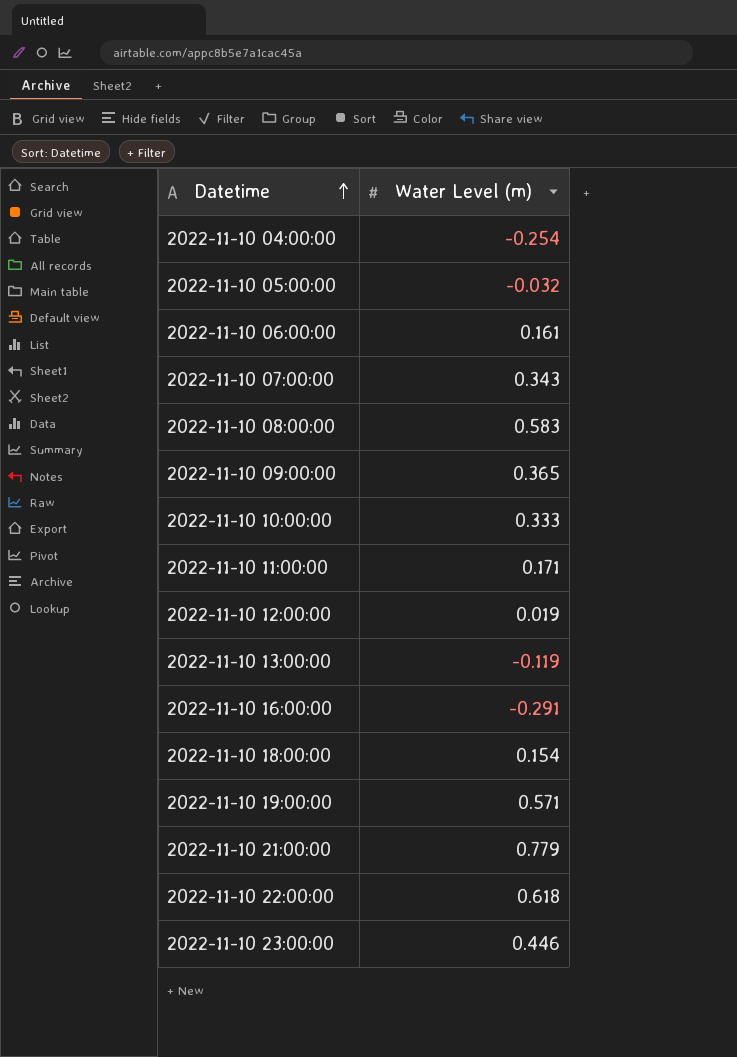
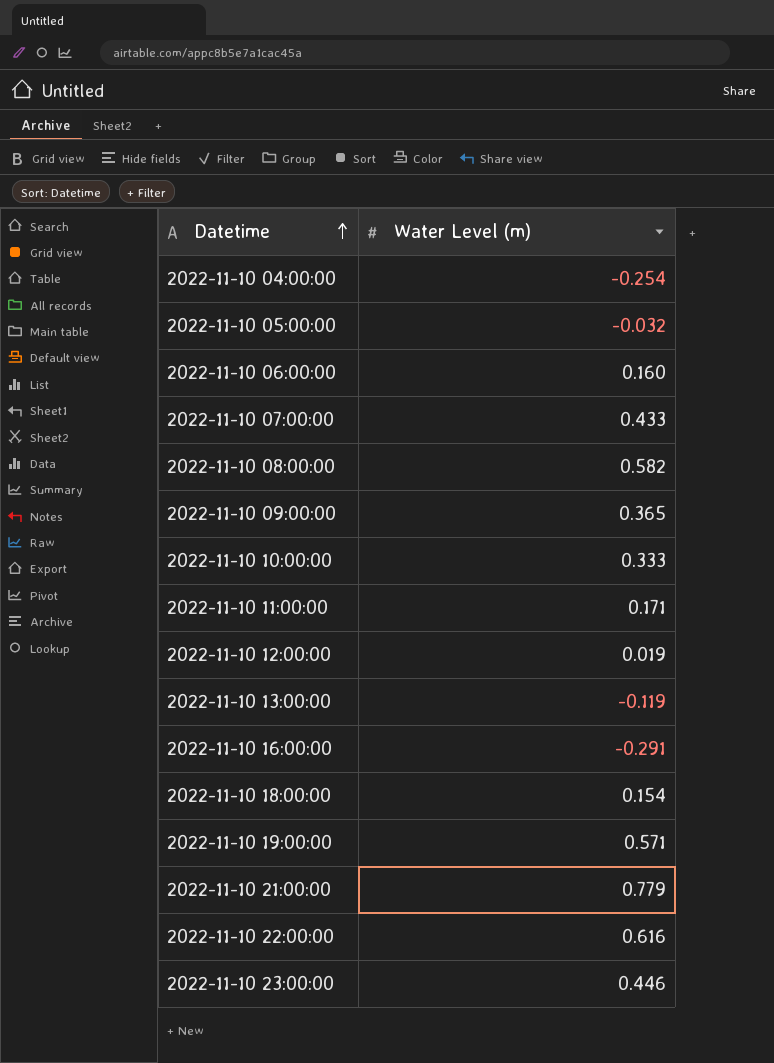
2022-11-10 06:00:00 | Water Level (m): 0.161 -> 0.160
2022-11-10 07:00:00 | Water Level (m): 0.343 -> 0.433
2022-11-10 08:00:00 | Water Level (m): 0.583 -> 0.582
2022-11-10 22:00:00 | Water Level (m): 0.618 -> 0.616

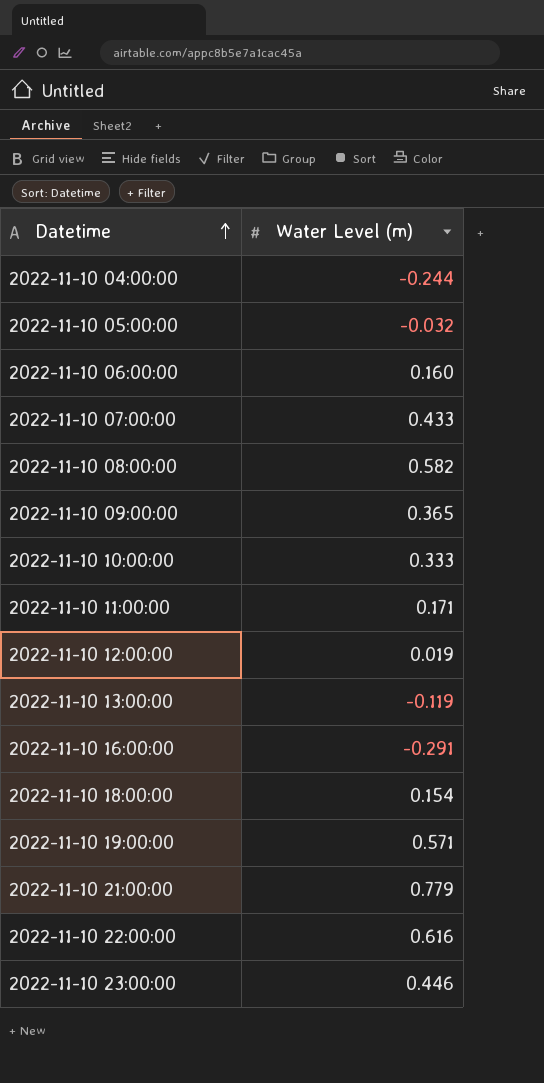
2022-11-10 04:00:00 | Water Level (m): -0.254 -> -0.244

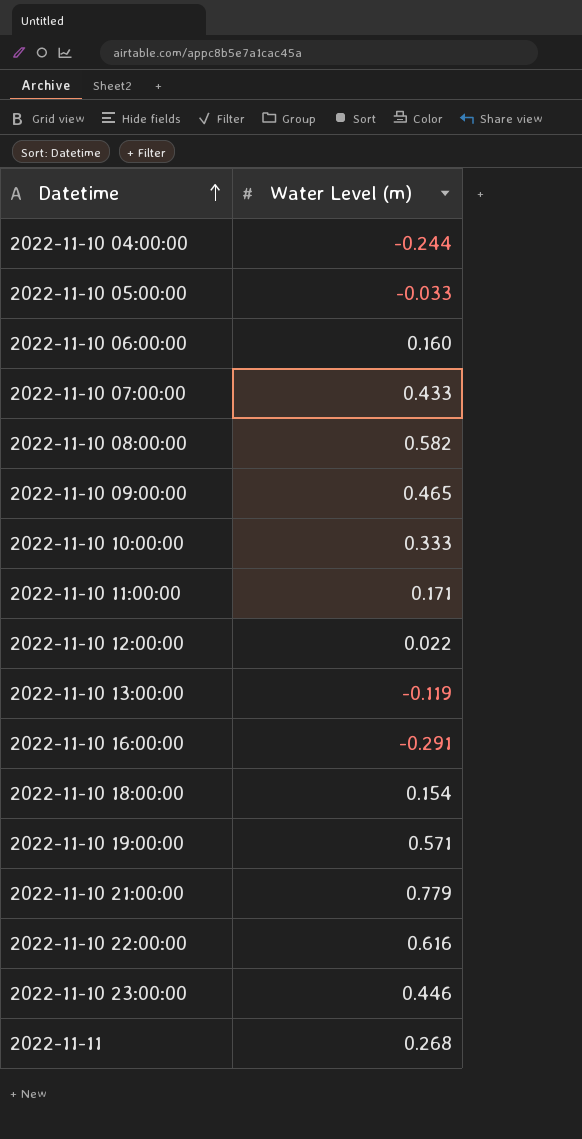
2022-11-10 05:00:00 | Water Level (m): -0.032 -> -0.033
2022-11-10 09:00:00 | Water Level (m): 0.365 -> 0.465
2022-11-10 12:00:00 | Water Level (m): 0.019 -> 0.022
row 2022-11-11: none -> 0.268

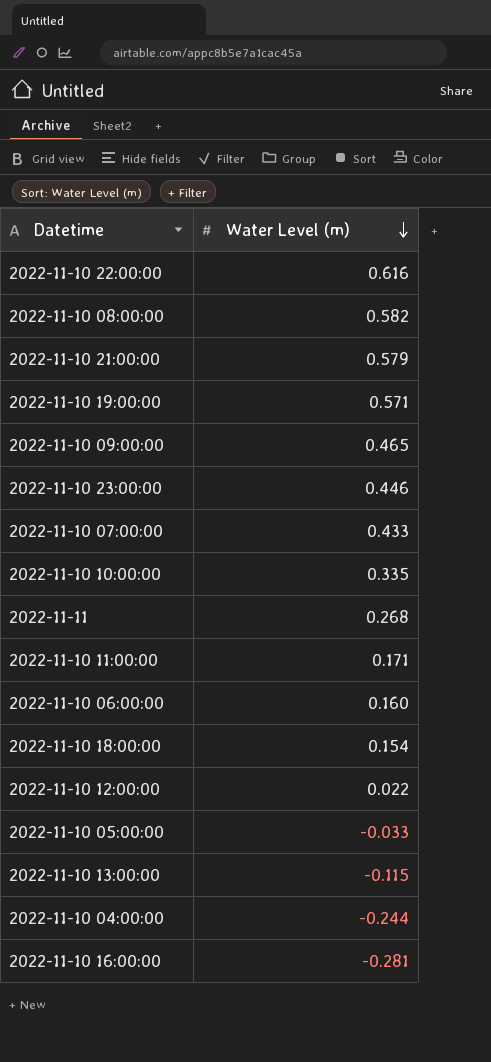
row order: Datetime ascending -> Water Level (m) descending
2022-11-10 21:00:00 | Water Level (m): 0.779 -> 0.579
2022-11-10 10:00:00 | Water Level (m): 0.333 -> 0.335
2022-11-10 13:00:00 | Water Level (m): -0.119 -> -0.115
2022-11-10 16:00:00 | Water Level (m): -0.291 -> -0.281

